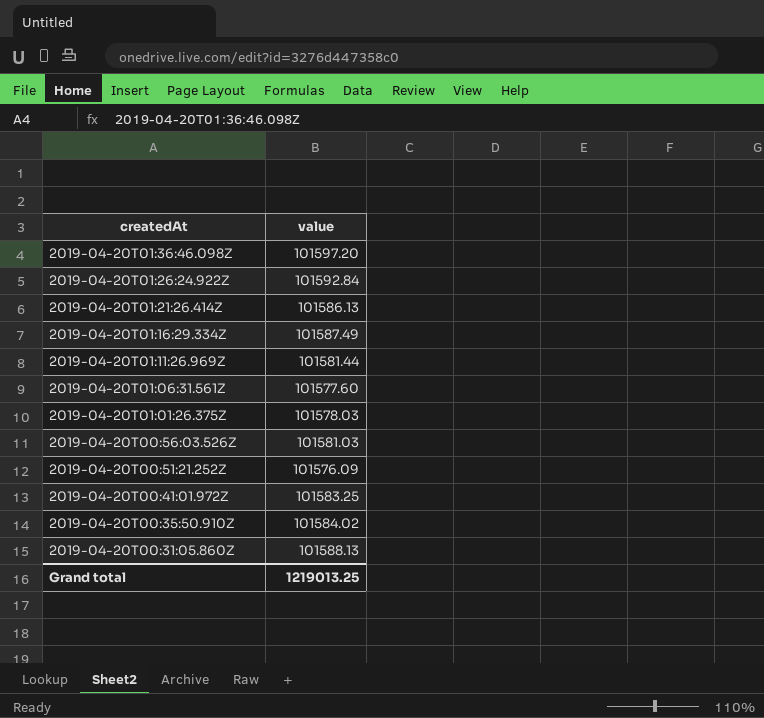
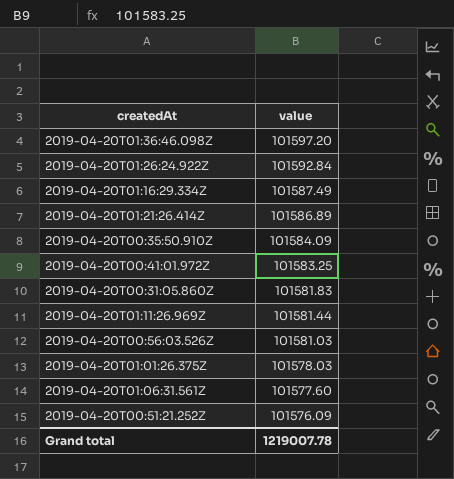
row order: createdAt descending -> value descending
2019-04-20T01:21:26.414Z | value: 101586.13 -> 101586.89
2019-04-20T00:35:50.910Z | value: 101584.02 -> 101584.09
2019-04-20T00:31:05.860Z | value: 101588.13 -> 101581.83
Grand total | value: 1219013.25 -> 1219007.78

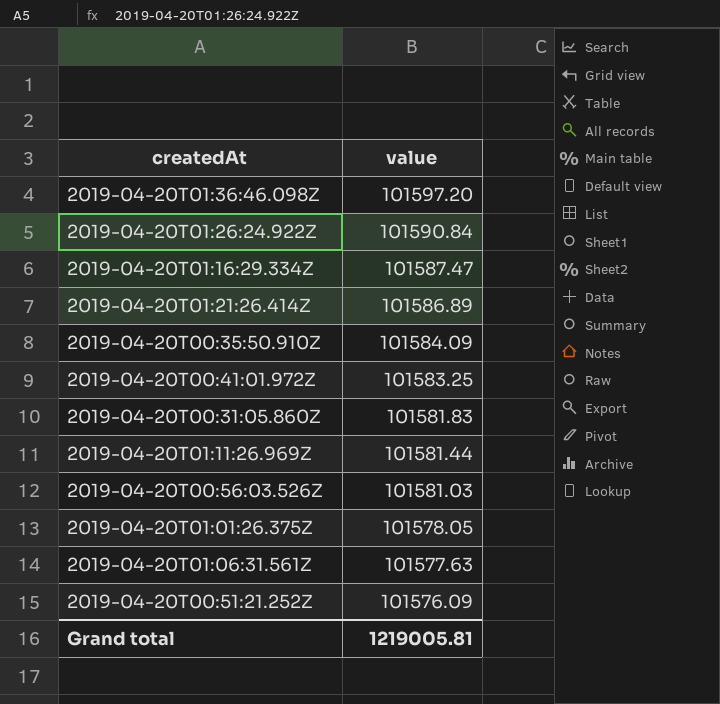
2019-04-20T01:26:24.922Z | value: 101592.84 -> 101590.84
2019-04-20T01:16:29.334Z | value: 101587.49 -> 101587.47
2019-04-20T01:01:26.375Z | value: 101578.03 -> 101578.05
2019-04-20T01:06:31.561Z | value: 101577.60 -> 101577.63
Grand total | value: 1219007.78 -> 1219005.81

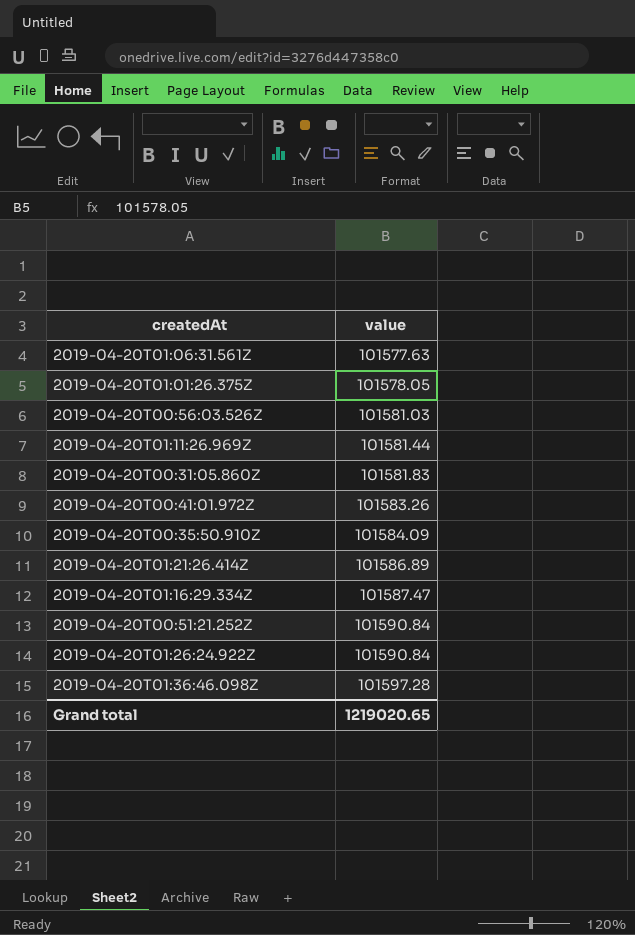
row order: value descending -> value ascending
2019-04-20T00:41:01.972Z | value: 101583.25 -> 101583.26
2019-04-20T00:51:21.252Z | value: 101576.09 -> 101590.84
2019-04-20T01:36:46.098Z | value: 101597.20 -> 101597.28
Grand total | value: 1219005.81 -> 1219020.65

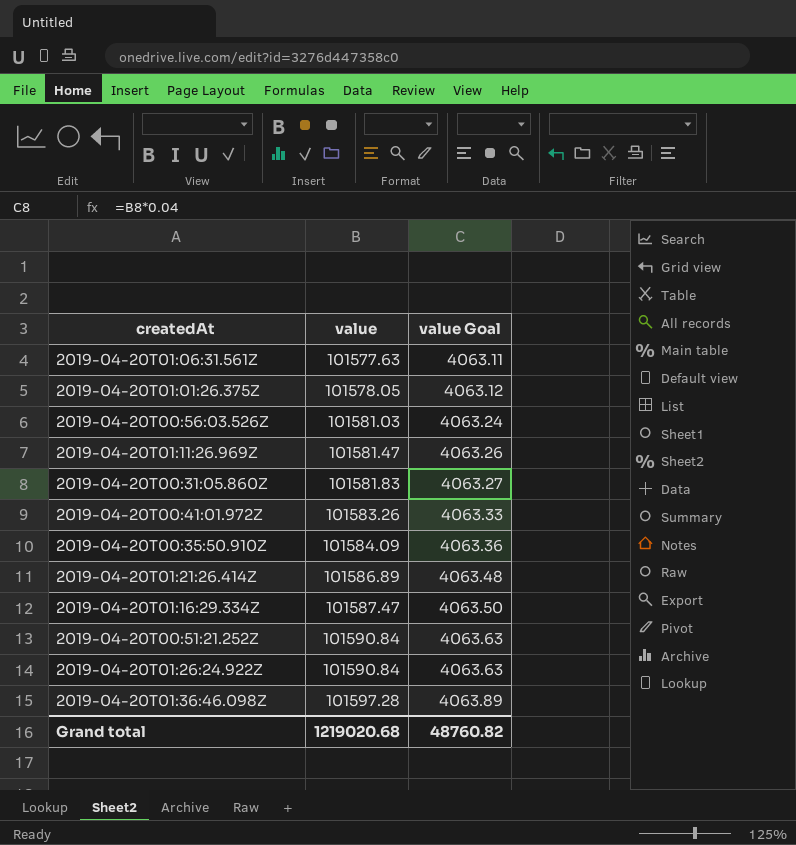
column value Goal | formula: none -> [value] * 0.04
2019-04-20T01:11:26.969Z | value: 101581.44 -> 101581.47
Grand total | value: 1219020.65 -> 1219020.68

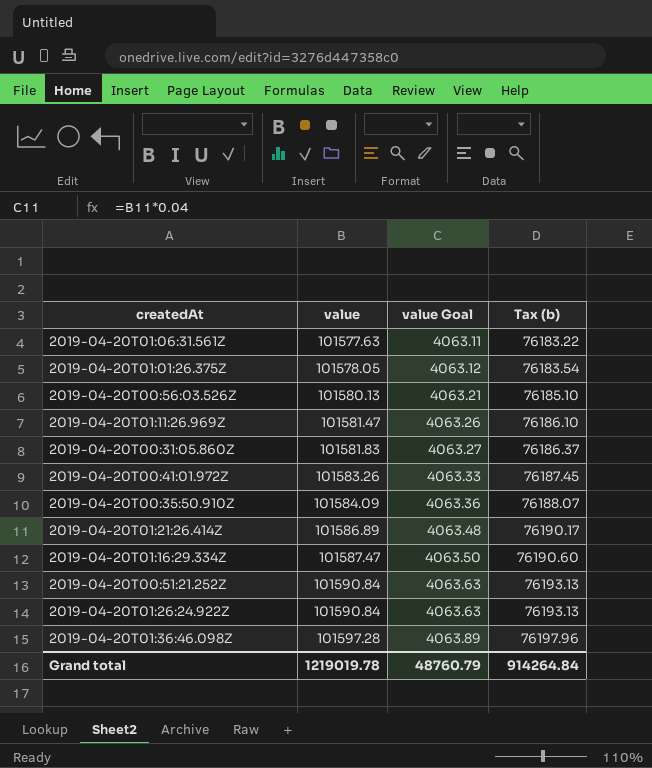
column Tax (b) | formula: none -> [value] * 0.75
2019-04-20T00:56:03.526Z | value: 101581.03 -> 101580.13
2019-04-20T00:56:03.526Z | value Goal: 4063.24 -> 4063.21
Grand total | value: 1219020.68 -> 1219019.78
Grand total | value Goal: 48760.82 -> 48760.79

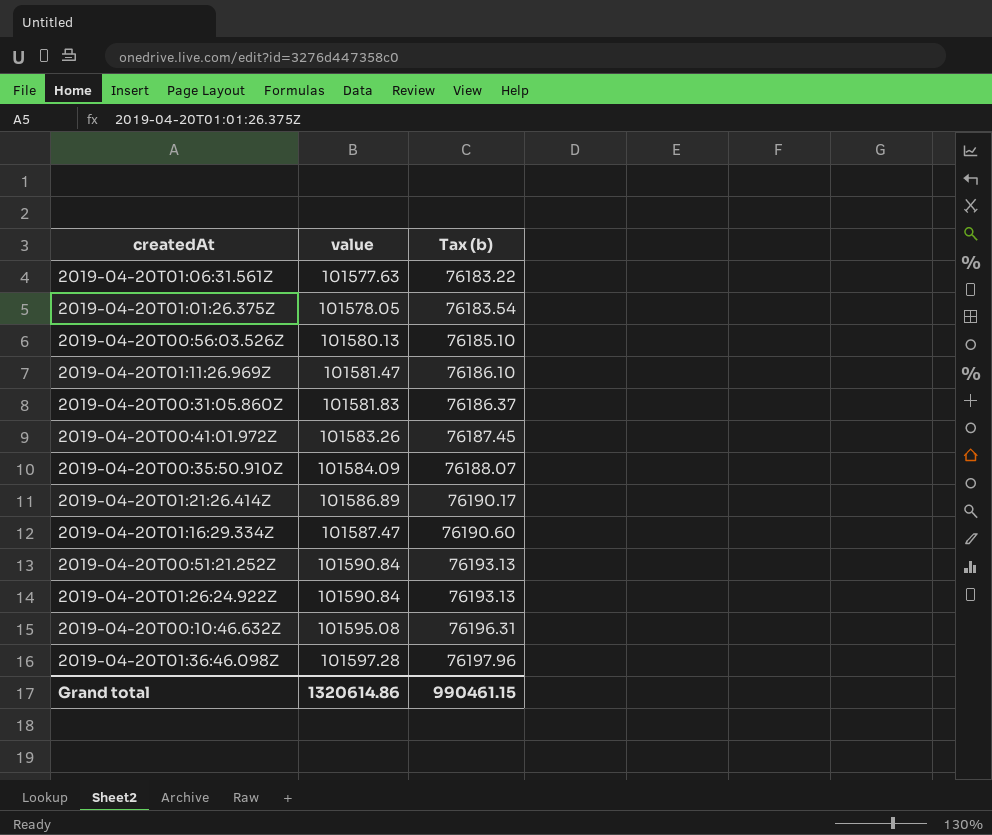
column value Goal | formula: [value] * 0.04 -> none
row 2019-04-20T00:10:46.632Z: none -> 101595.08 | 76196.31
Grand total | value: 1219019.78 -> 1320614.86
Grand total | Tax (b): 914264.84 -> 990461.15

